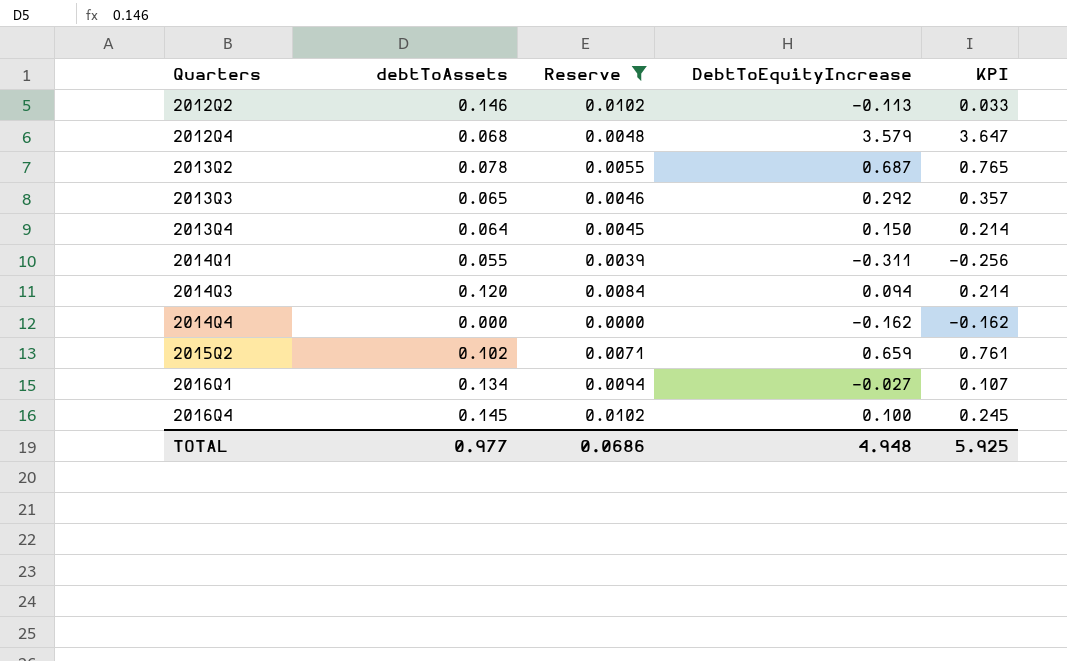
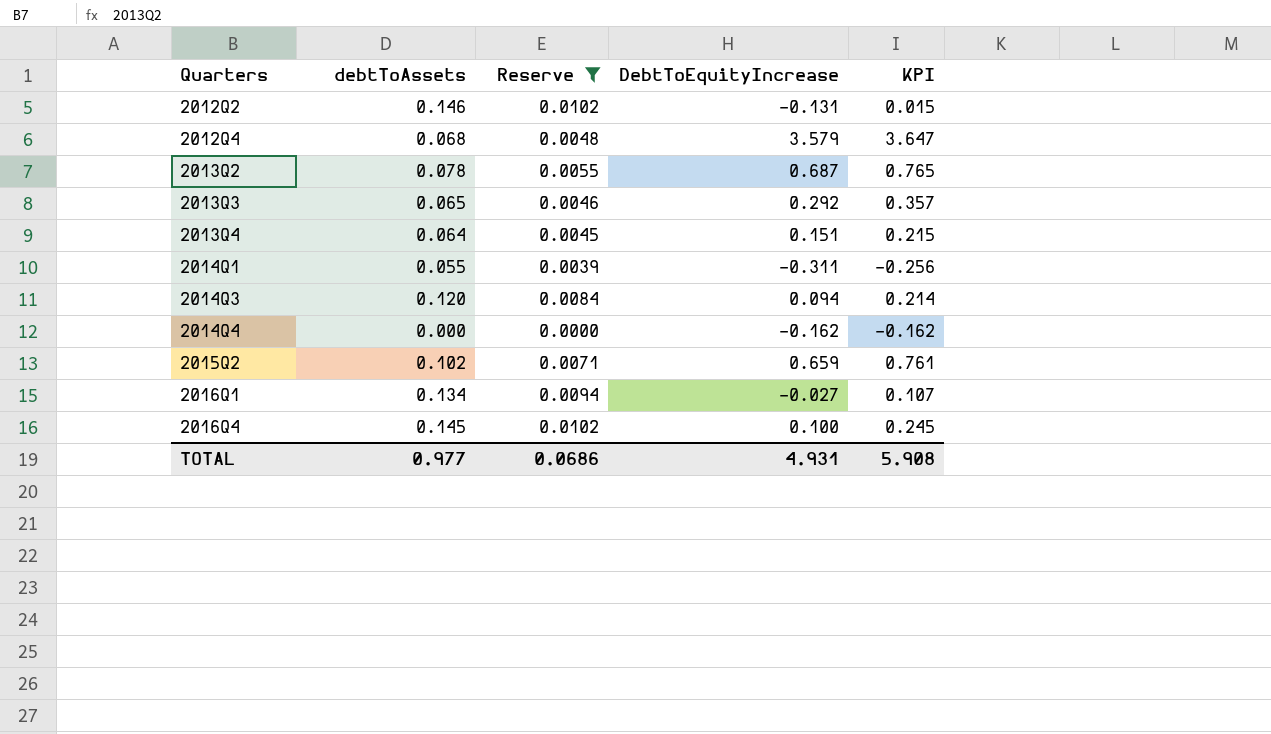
2012Q2 | DebtToEquityIncrease: -0.113 -> -0.131
2012Q2 | KPI: 0.033 -> 0.015
2013Q4 | DebtToEquityIncrease: 0.150 -> 0.151
2013Q4 | KPI: 0.214 -> 0.215
TOTAL | DebtToEquityIncrease: 4.948 -> 4.931
TOTAL | KPI: 5.925 -> 5.908

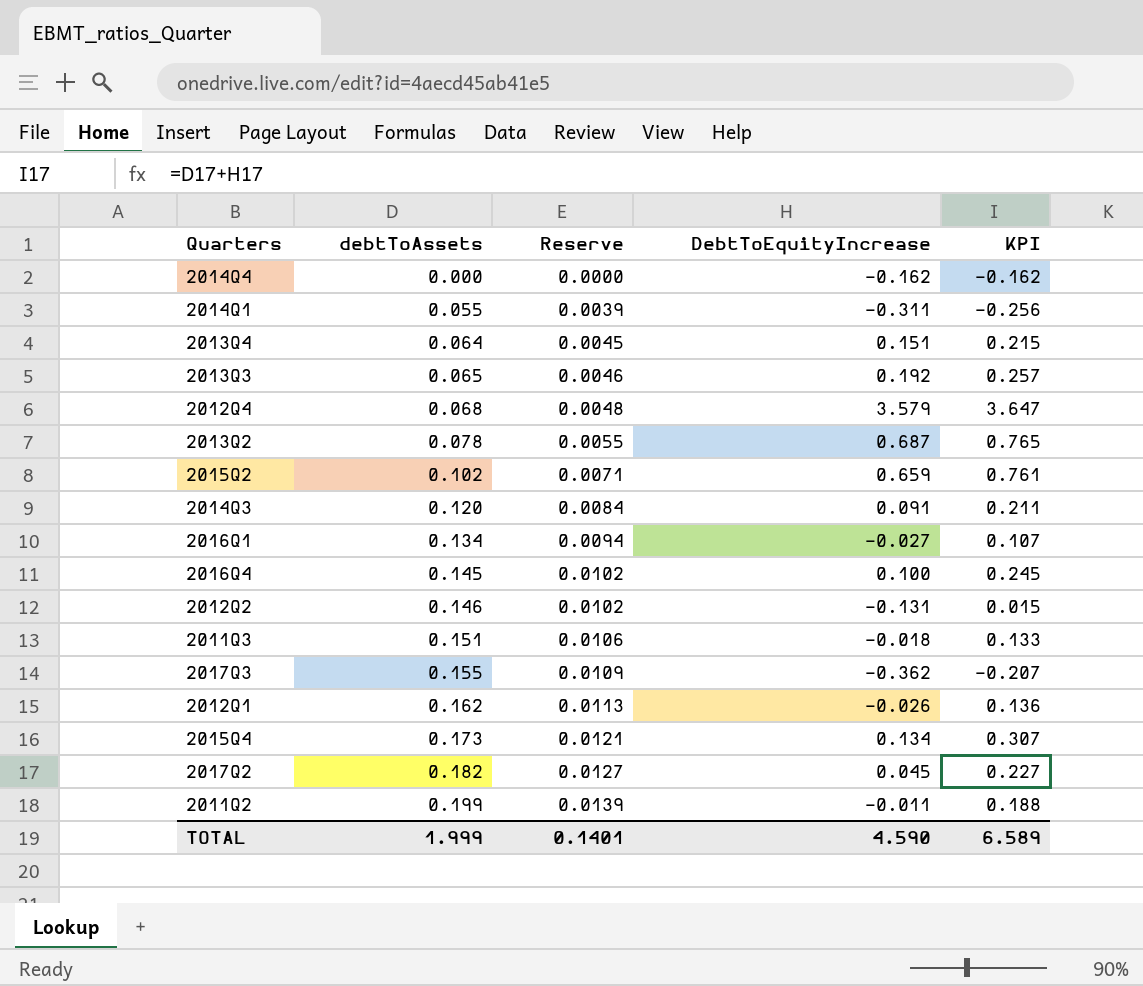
filter: Reserve <= 0.0102 -> none
row order: Quarters ascending -> debtToAssets ascending
2013Q3 | DebtToEquityIncrease: 0.292 -> 0.192
2013Q3 | KPI: 0.357 -> 0.257
2014Q3 | DebtToEquityIncrease: 0.094 -> 0.091
2014Q3 | KPI: 0.214 -> 0.211
TOTAL | debtToAssets: 0.977 -> 1.999
TOTAL | Reserve: 0.0686 -> 0.1401
TOTAL | DebtToEquityIncrease: 4.931 -> 4.590
TOTAL | KPI: 5.908 -> 6.589

